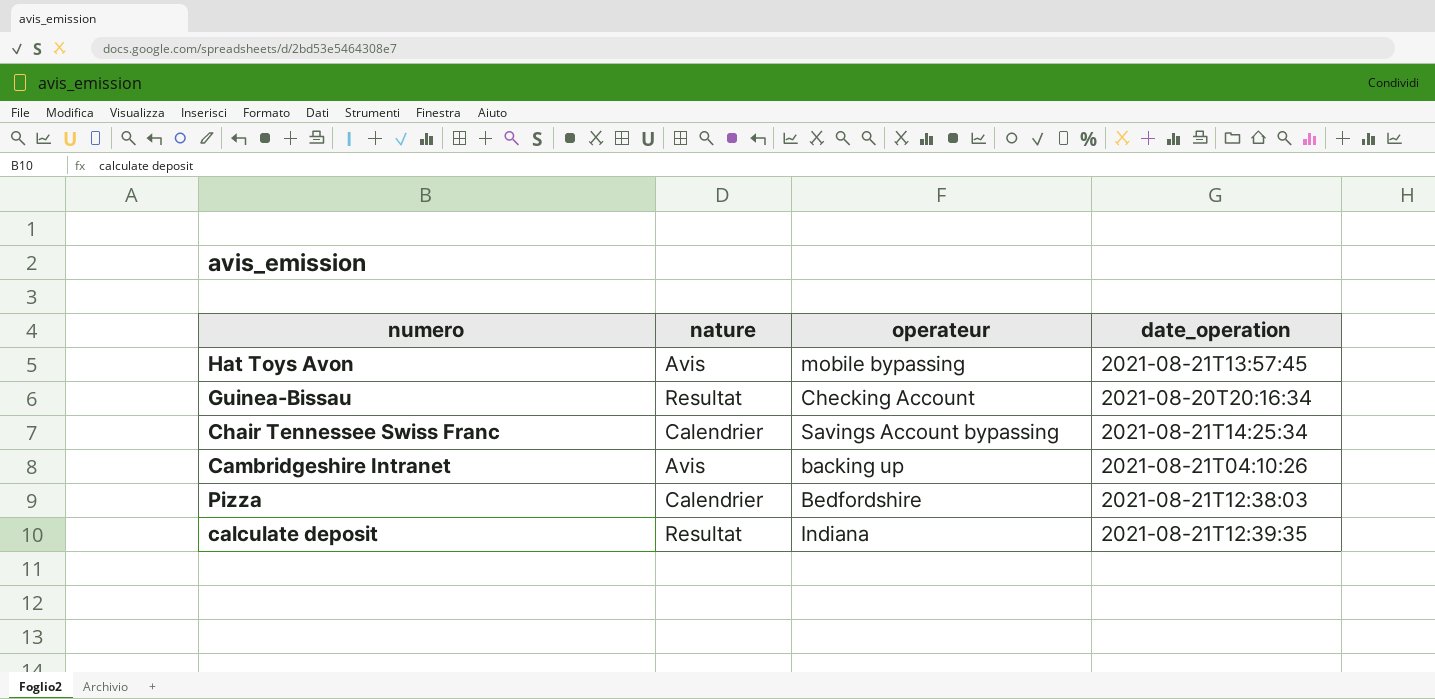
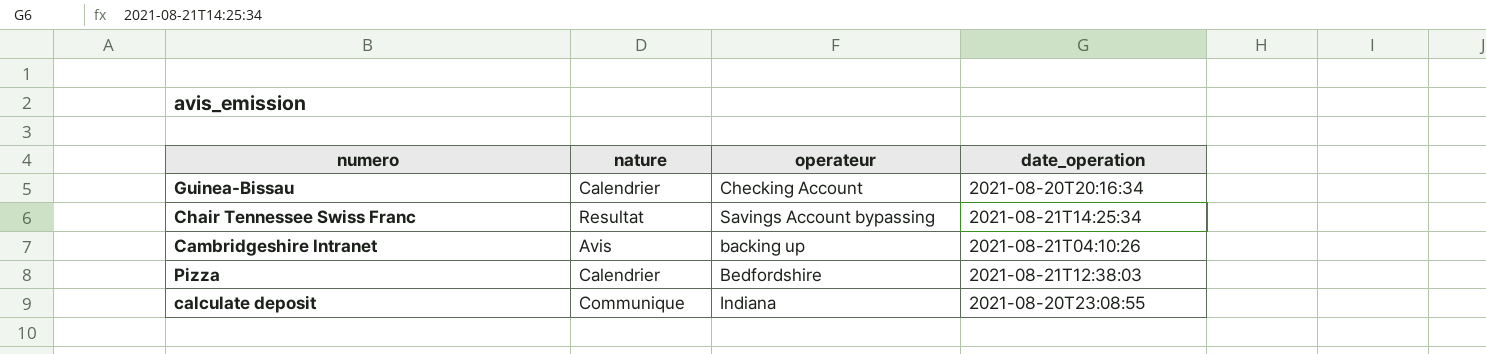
row Hat Toys Avon: Avis | mobile bypassing | 2021-08-21T13:57:45 -> none
Guinea-Bissau | nature: Resultat -> Calendrier
Chair Tennessee Swiss Franc | nature: Calendrier -> Resultat
calculate deposit | nature: Resultat -> Communique
calculate deposit | date_operation: 2021-08-21T12:39:35 -> 2021-08-20T23:08:55

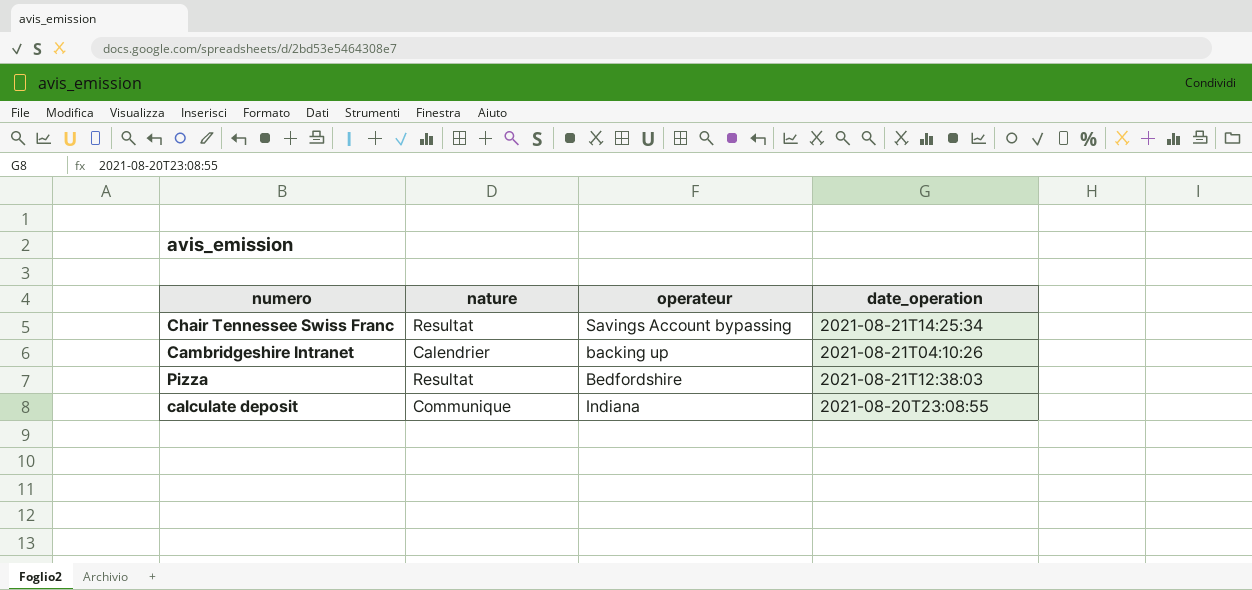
row Guinea-Bissau: Calendrier | Checking Account | 2021-08-20T20:16:34 -> none
Cambridgeshire Intranet | nature: Avis -> Calendrier
Pizza | nature: Calendrier -> Resultat

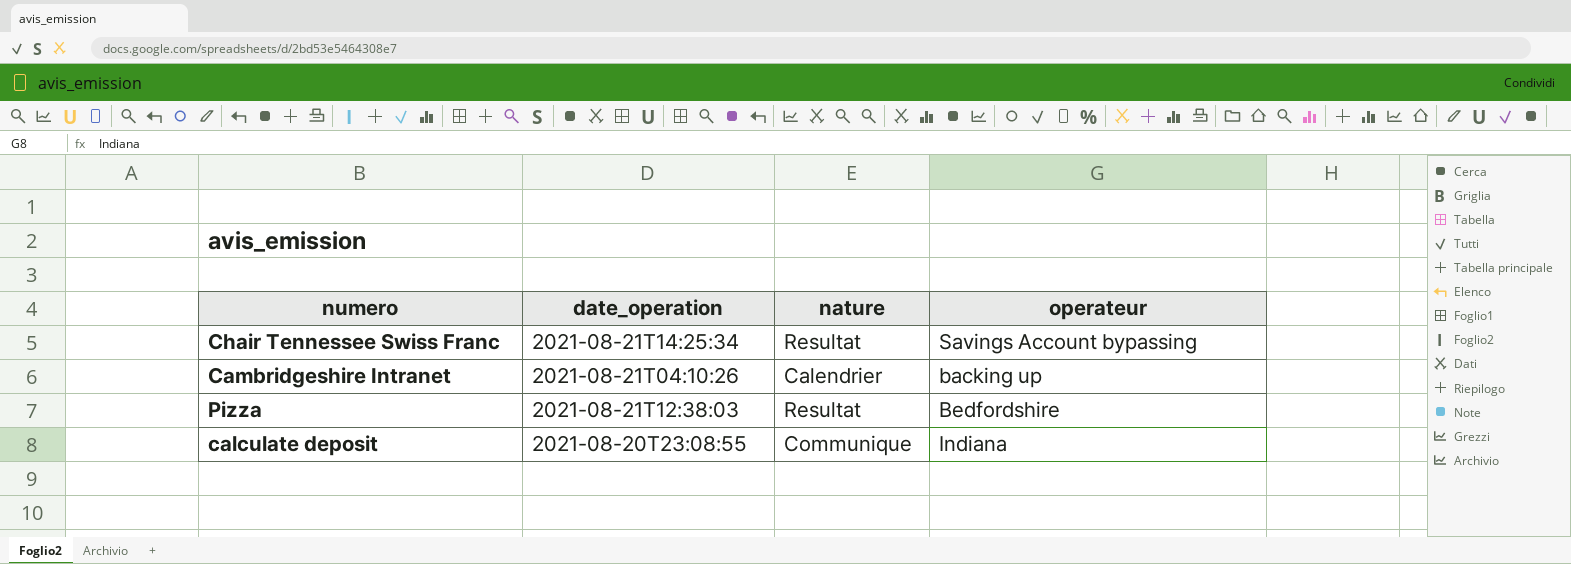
column date_operation | position: 4 -> 2

